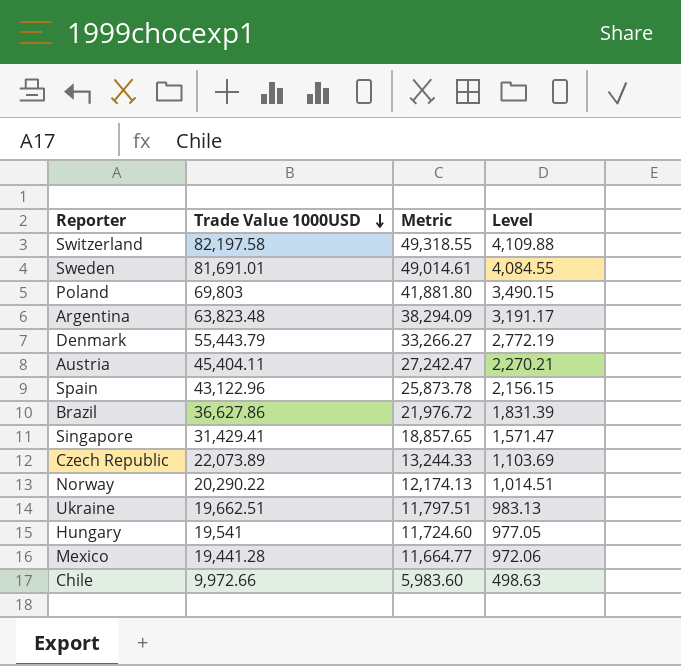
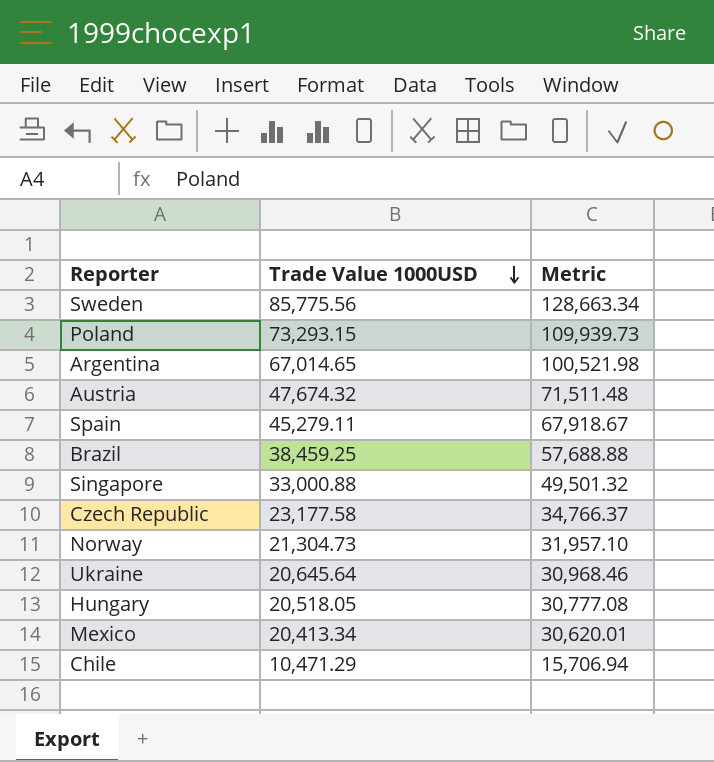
column Level | formula: [Trade Value 1000USD] * 0.05 -> none
column Metric | formula: [Trade Value 1000USD] * 0.6 -> [Trade Value 1000USD] * 1.5
row Switzerland: 82,197.58 | 49,318.55 | 4,109.88 -> none
row Denmark: 55,443.79 | 33,266.27 | 2,772.19 -> none
Sweden | Trade Value 1000USD: 81,691.01 -> 85,775.56
Poland | Trade Value 1000USD: 69,803 -> 73,293.15
Argentina | Trade Value 1000USD: 63,823.48 -> 67,014.65
Austria | Trade Value 1000USD: 45,404.11 -> 47,674.32
Spain | Trade Value 1000USD: 43,122.96 -> 45,279.11
Brazil | Trade Value 1000USD: 36,627.86 -> 38,459.25
Singapore | Trade Value 1000USD: 31,429.41 -> 33,000.88
Czech Republic | Trade Value 1000USD: 22,073.89 -> 23,177.58
Norway | Trade Value 1000USD: 20,290.22 -> 21,304.73
Ukraine | Trade Value 1000USD: 19,662.51 -> 20,645.64
Hungary | Trade Value 1000USD: 19,541 -> 20,518.05
Mexico | Trade Value 1000USD: 19,441.28 -> 20,413.34
Chile | Trade Value 1000USD: 9,972.66 -> 10,471.29

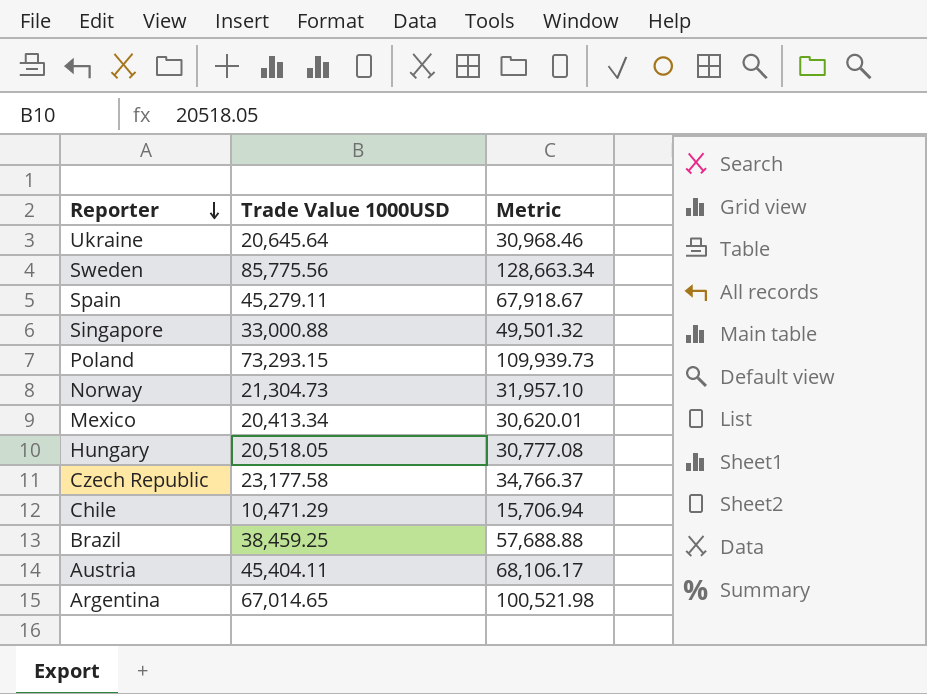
row order: Trade Value 1000USD descending -> Reporter descending
Austria | Trade Value 1000USD: 47,674.32 -> 45,404.11
Austria | Metric: 71,511.48 -> 68,106.17

